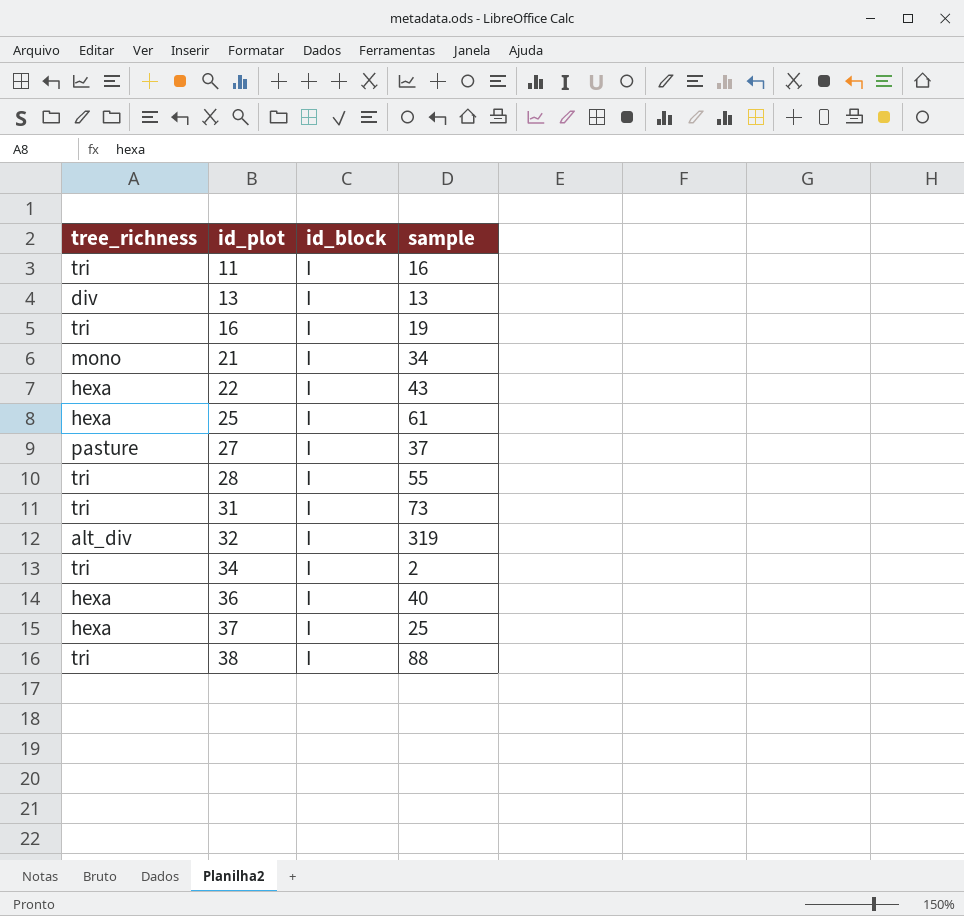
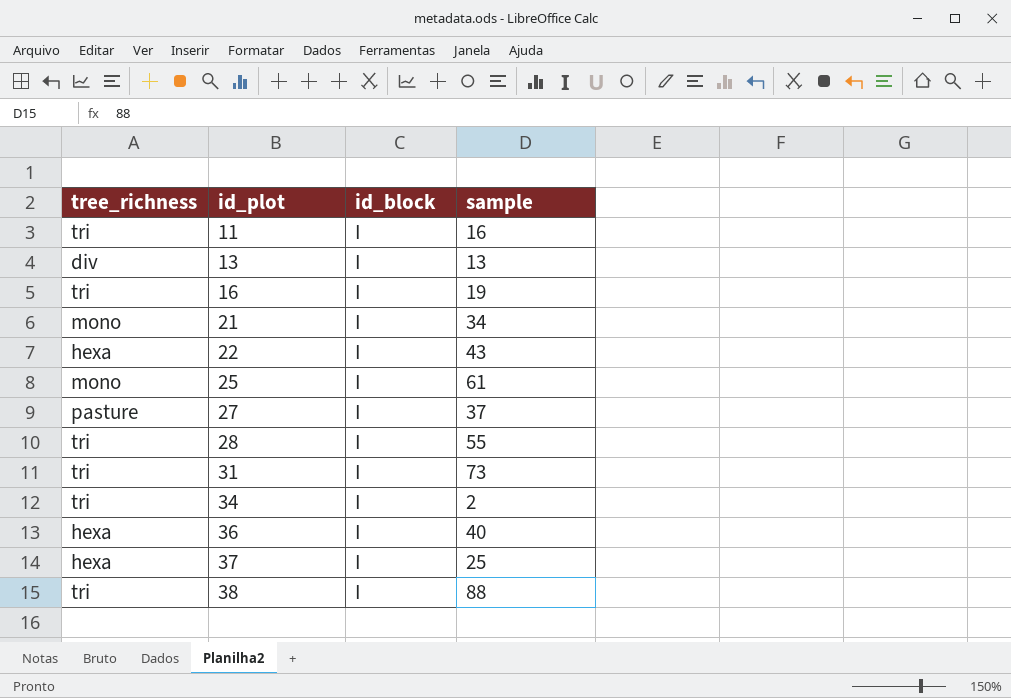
row 32: alt_div | I | 319 -> none
25 | tree_richness: hexa -> mono

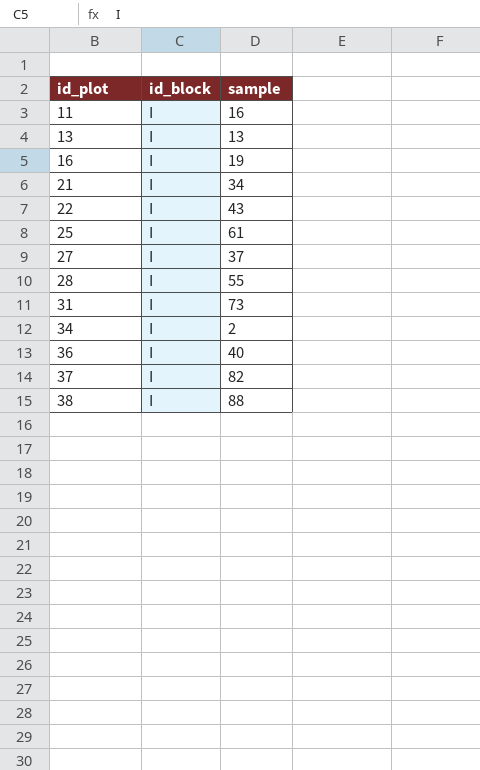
column tree_richness | position: 1 -> none
37 | sample: 25 -> 82

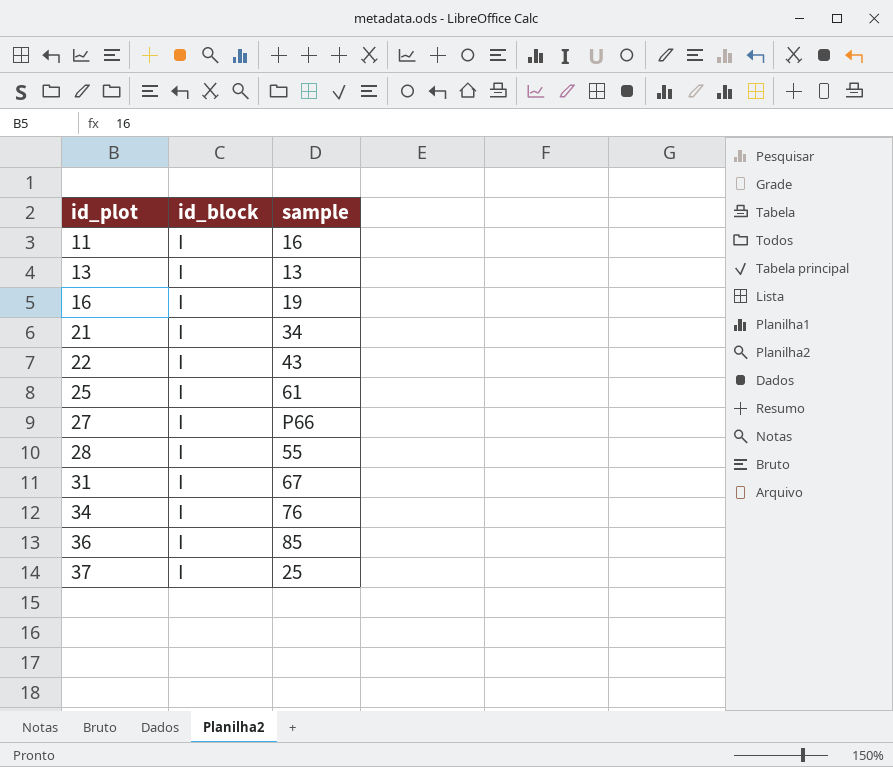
row 38: I | 88 -> none
27 | sample: 37 -> P66
31 | sample: 73 -> 67
34 | sample: 2 -> 76
36 | sample: 40 -> 85
37 | sample: 82 -> 25

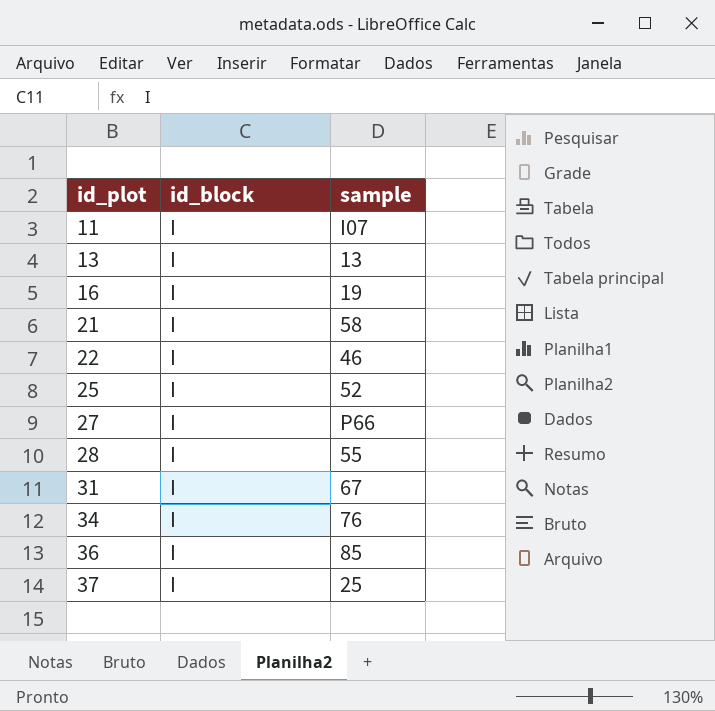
11 | sample: 16 -> I07
21 | sample: 34 -> 58
22 | sample: 43 -> 46
25 | sample: 61 -> 52

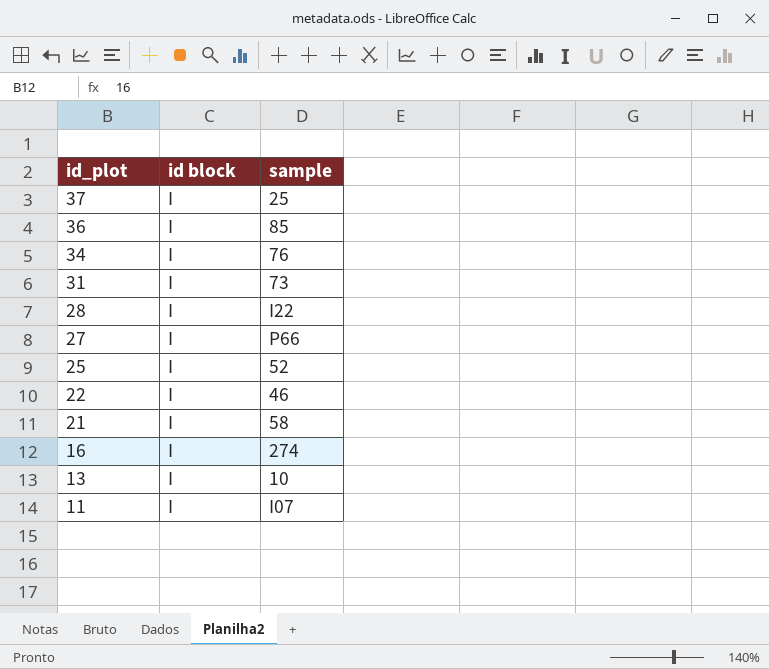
row order: id_plot ascending -> id_plot descending
column name: id_block -> id block
31 | sample: 67 -> 73
28 | sample: 55 -> I22
16 | sample: 19 -> 274
13 | sample: 13 -> 10

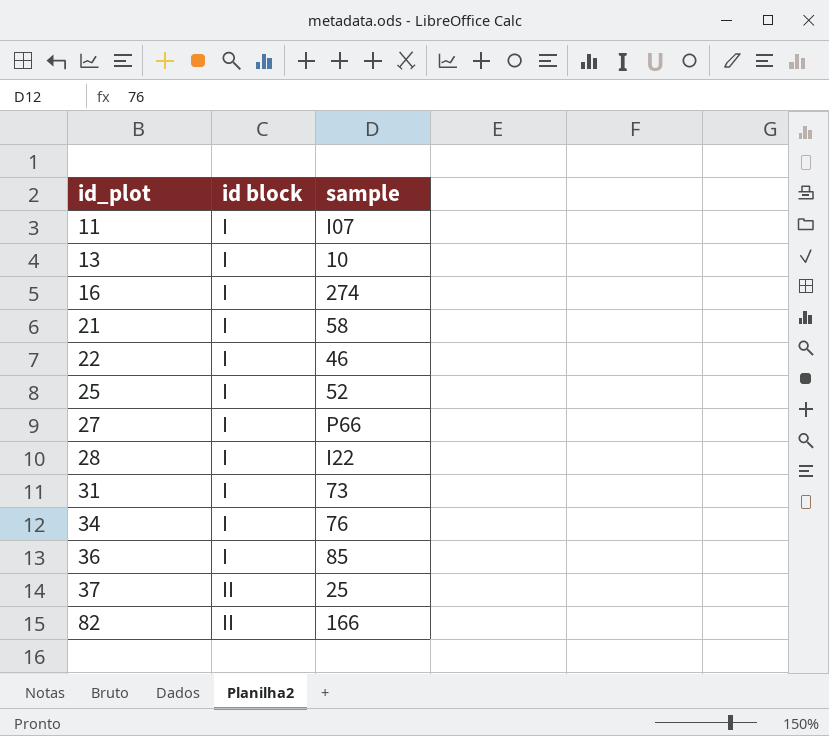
row order: id_plot descending -> id_plot ascending
37 | id block: I -> II
row 82: none -> II | 166

